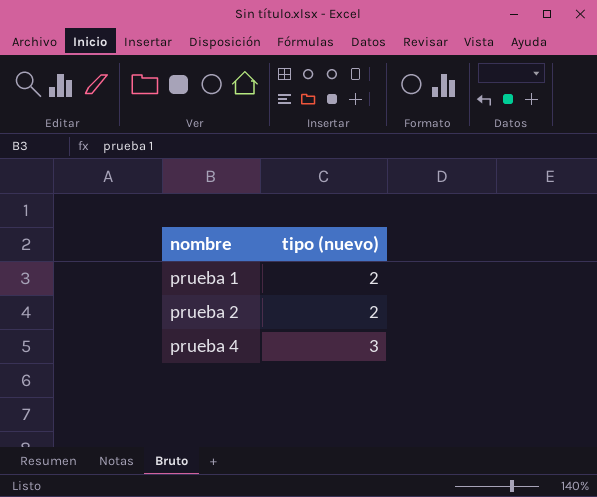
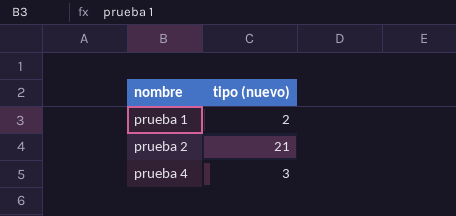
prueba 2 | tipo (nuevo): 2 -> 21

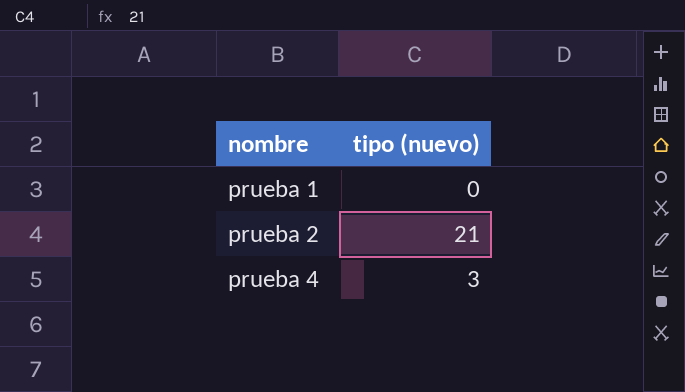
prueba 1 | tipo (nuevo): 2 -> 0

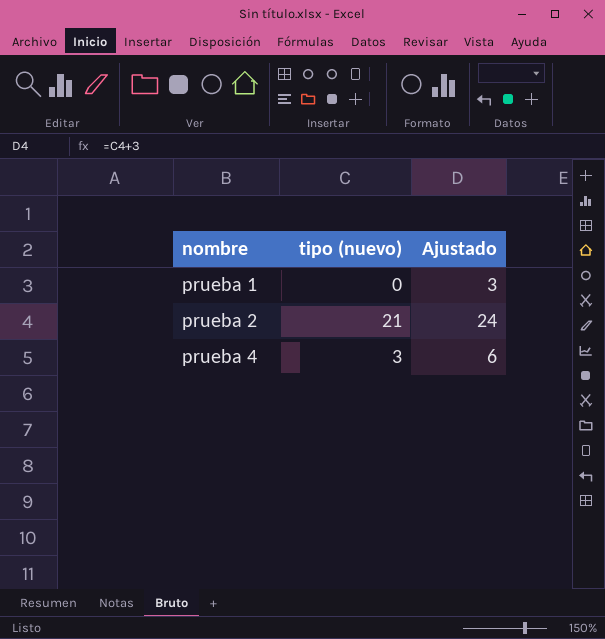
column Ajustado | formula: none -> [tipo (nuevo)] + 3

